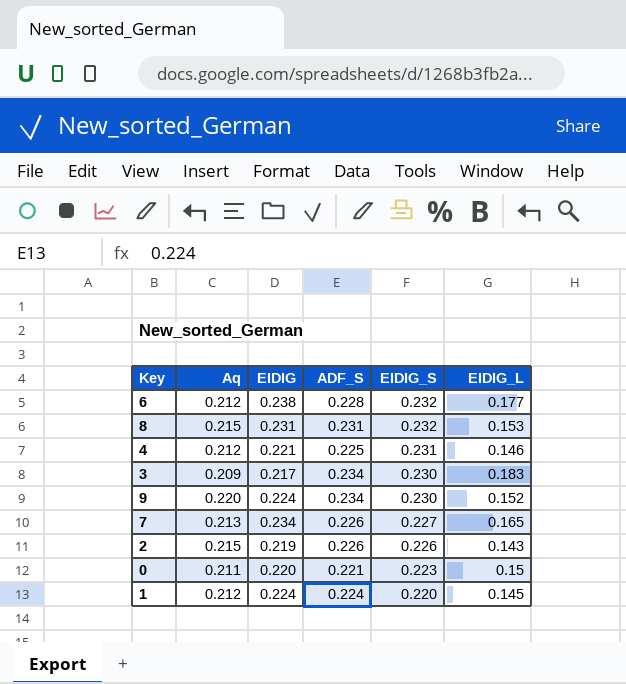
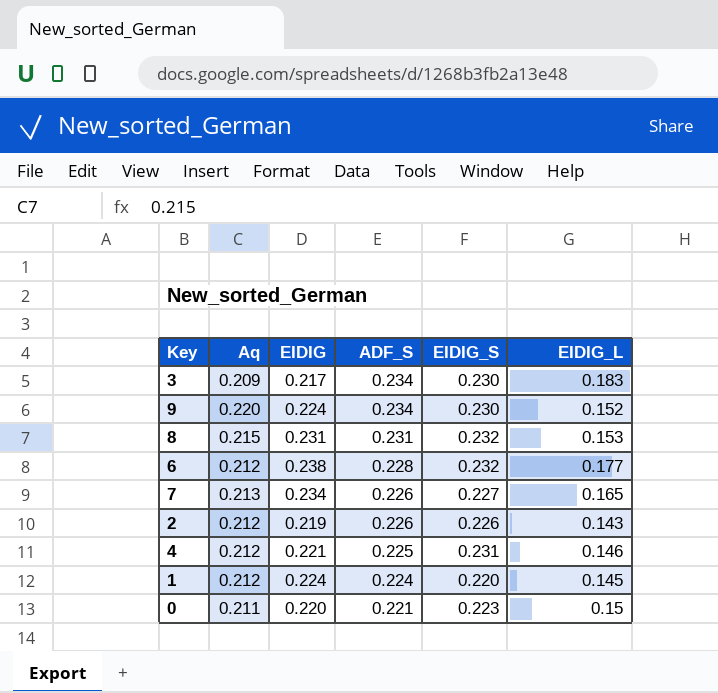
row order: EIDIG_S descending -> ADF_S descending
2 | Aq: 0.215 -> 0.212

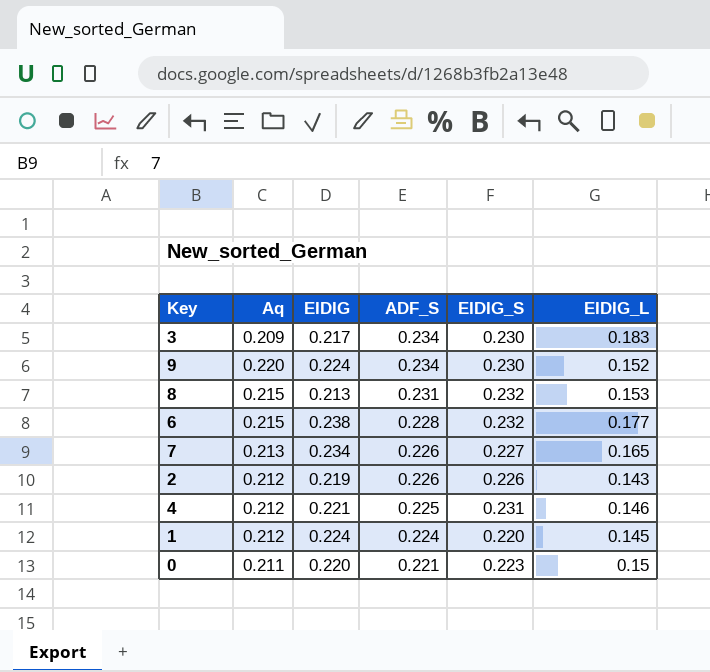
8 | EIDIG: 0.231 -> 0.213
6 | Aq: 0.212 -> 0.215

